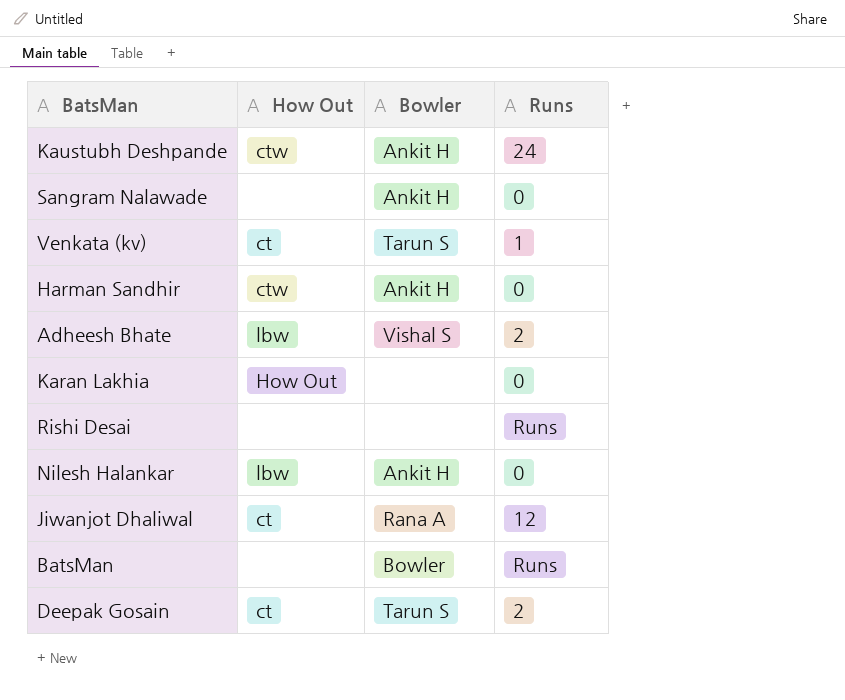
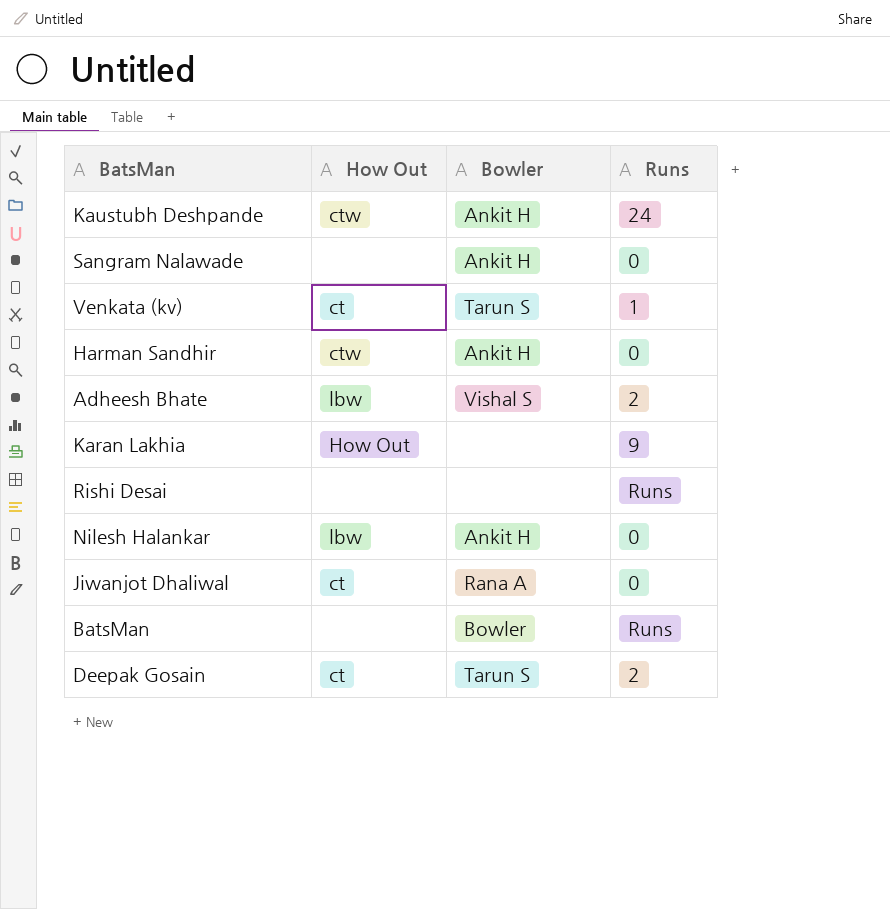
Karan Lakhia | Runs: 0 -> 9
Jiwanjot Dhaliwal | Runs: 12 -> 0

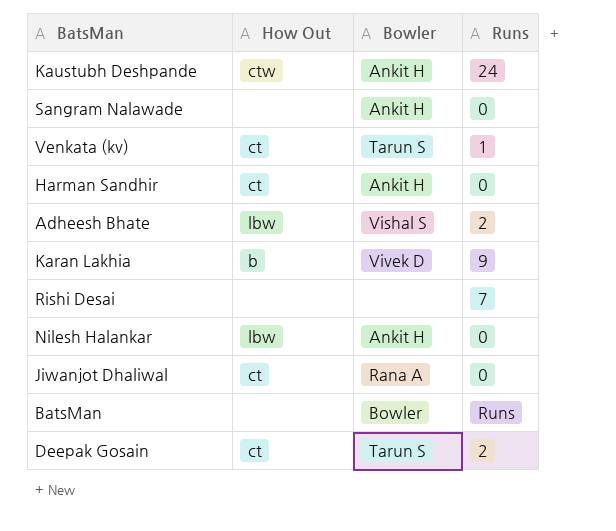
Harman Sandhir | How Out: ctw -> ct
Karan Lakhia | How Out: How Out -> b
Karan Lakhia | Bowler: none -> Vivek D
Rishi Desai | Runs: Runs -> 7

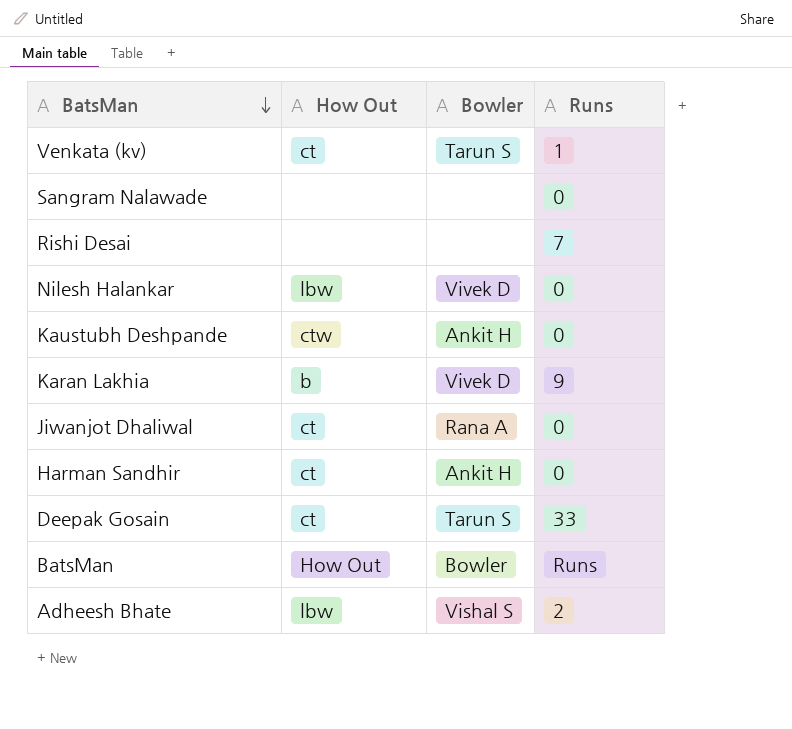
row order: none -> BatsMan descending
Sangram Nalawade | Bowler: Ankit H -> none
Nilesh Halankar | Bowler: Ankit H -> Vivek D
Kaustubh Deshpande | Runs: 24 -> 0
Deepak Gosain | Runs: 2 -> 33
BatsMan | How Out: none -> How Out

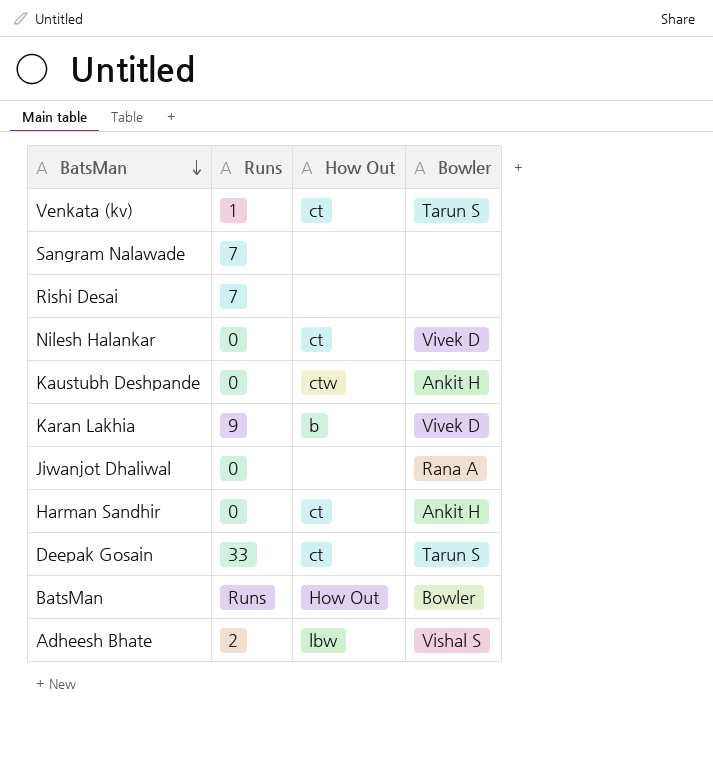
column Runs | position: 4 -> 2
Sangram Nalawade | Runs: 0 -> 7
Nilesh Halankar | How Out: lbw -> ct
Jiwanjot Dhaliwal | How Out: ct -> none

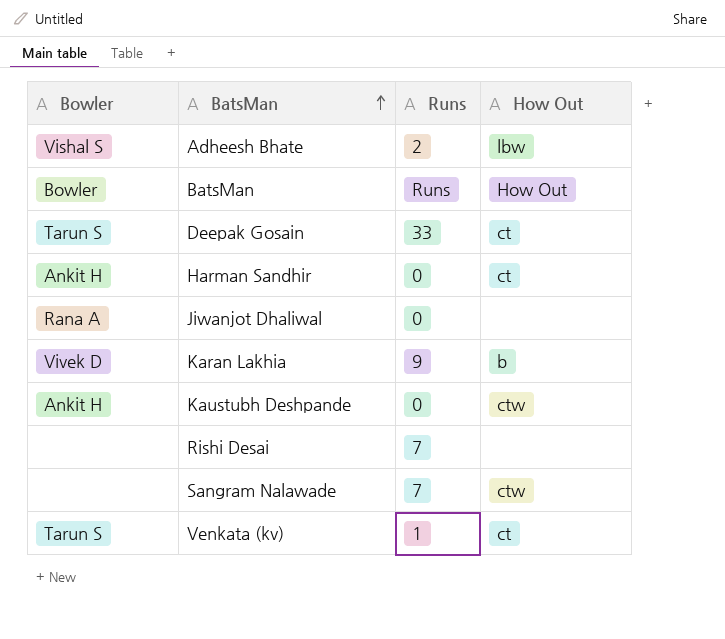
row order: BatsMan descending -> BatsMan ascending
column Bowler | position: 4 -> 1
row Nilesh Halankar: 0 | ct | Vivek D -> none
Sangram Nalawade | How Out: none -> ctw

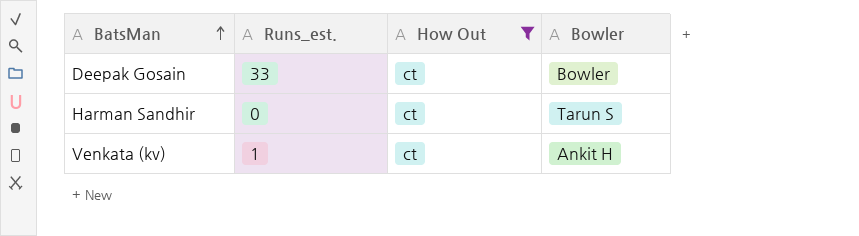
filter: none -> How Out = ct
column name: Runs -> Runs_est.
column Bowler | position: 1 -> 4
Deepak Gosain | Bowler: Tarun S -> Bowler
Harman Sandhir | Bowler: Ankit H -> Tarun S
Venkata (kv) | Bowler: Tarun S -> Ankit H

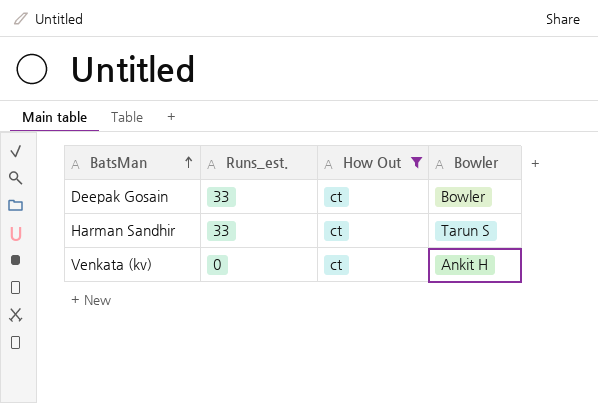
Harman Sandhir | Runs_est.: 0 -> 33
Venkata (kv) | Runs_est.: 1 -> 0

